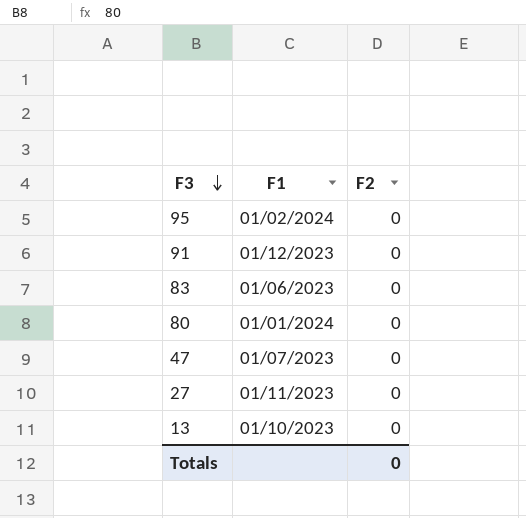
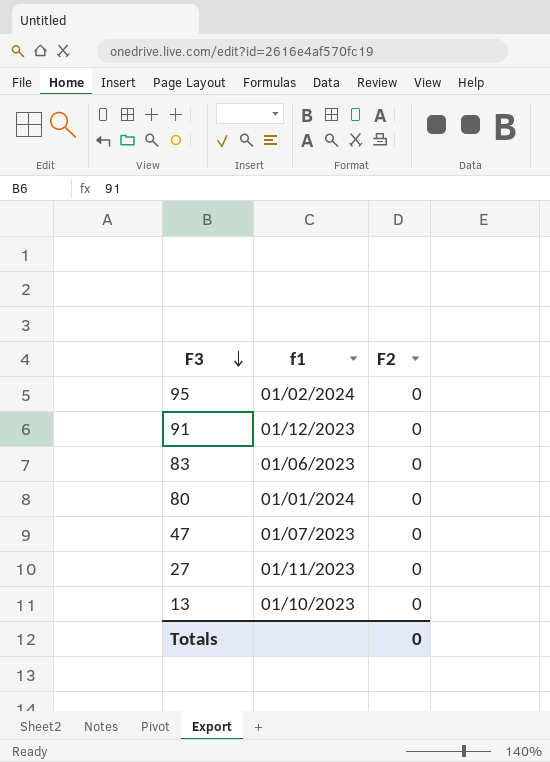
column name: F1 -> f1

